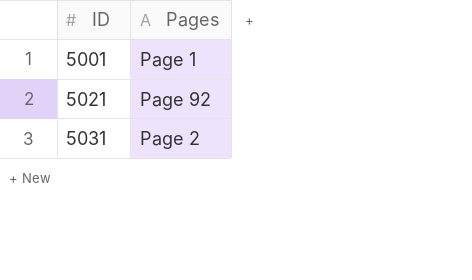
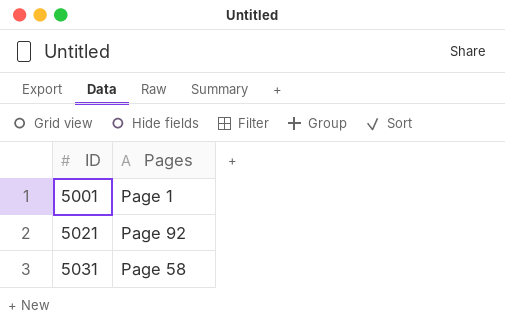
5031 | Pages: Page 2 -> Page 58

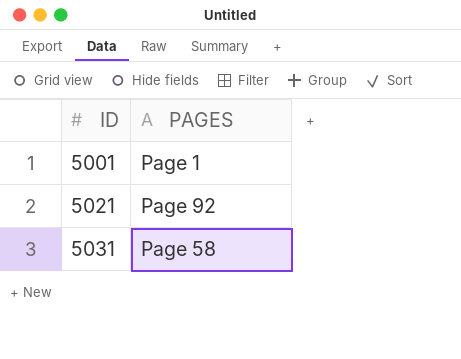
column name: Pages -> PAGES

